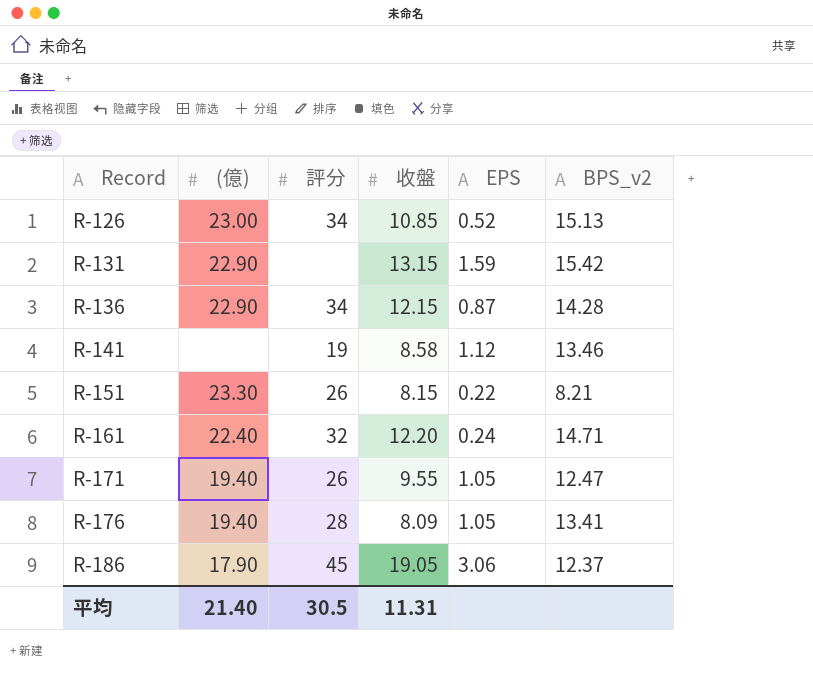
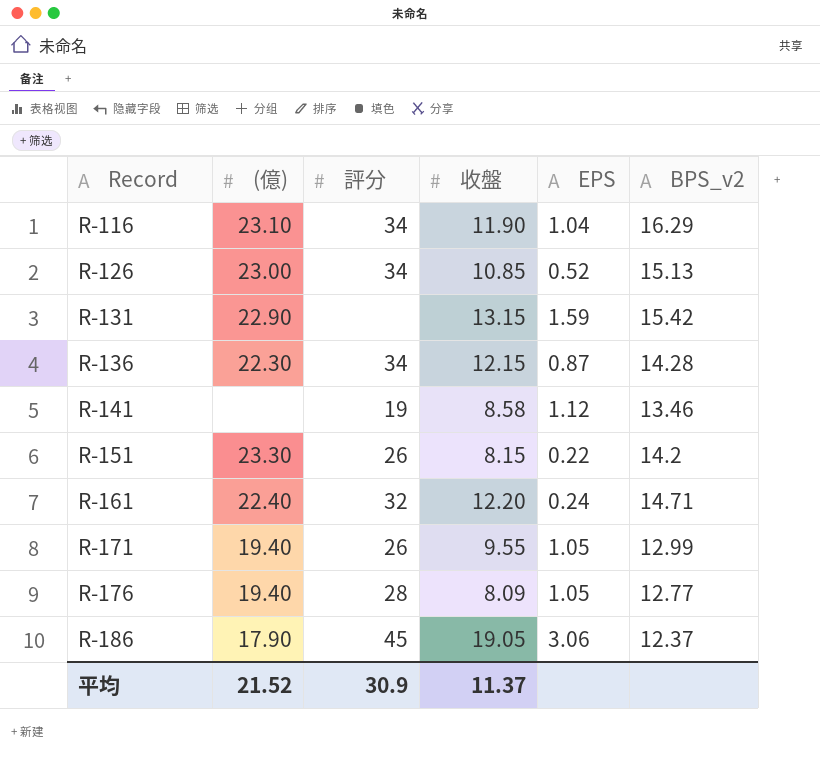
row R-116: none -> 23.10 | 34 | 11.90 | 1.04 | 16.29
R-136 | (億): 22.90 -> 22.30
R-151 | BPS_v2: 8.21 -> 14.2
R-171 | BPS_v2: 12.47 -> 12.99
R-176 | BPS_v2: 13.41 -> 12.77
平均 | (億): 21.40 -> 21.52
平均 | 評分: 30.5 -> 30.9
平均 | 收盤: 11.31 -> 11.37

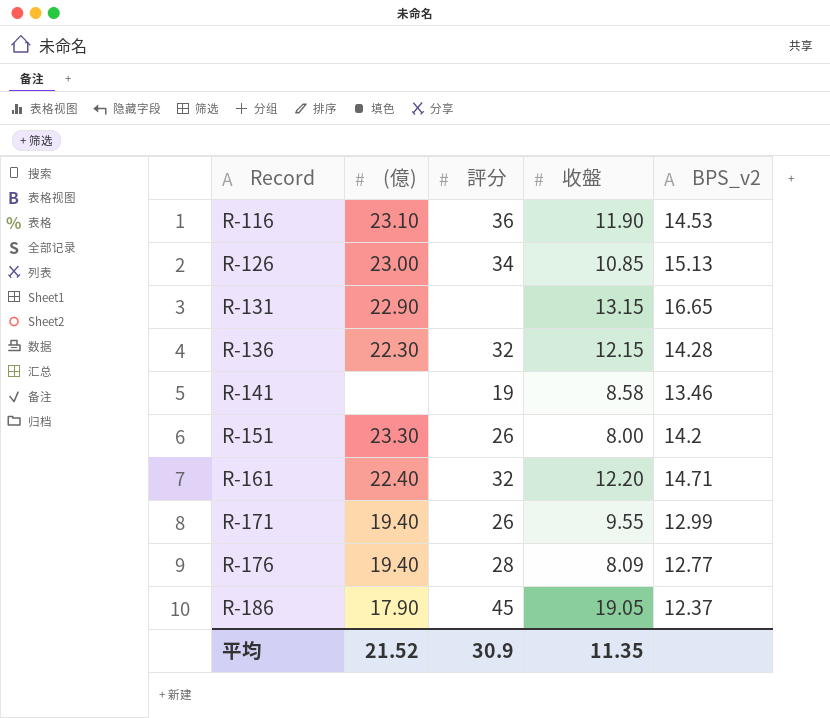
column EPS | position: 5 -> none
R-116 | 評分: 34 -> 36
R-116 | BPS_v2: 16.29 -> 14.53
R-131 | BPS_v2: 15.42 -> 16.65
R-136 | 評分: 34 -> 32
R-151 | 收盤: 8.15 -> 8.00
平均 | 收盤: 11.37 -> 11.35

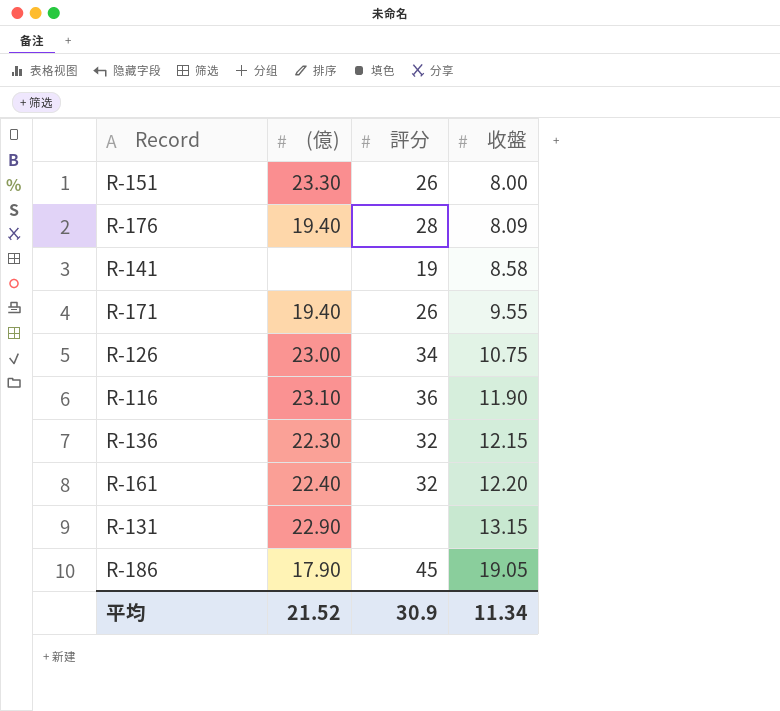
row order: Record ascending -> 收盤 ascending
column BPS_v2 | position: 5 -> none
R-126 | 收盤: 10.85 -> 10.75
平均 | 收盤: 11.35 -> 11.34

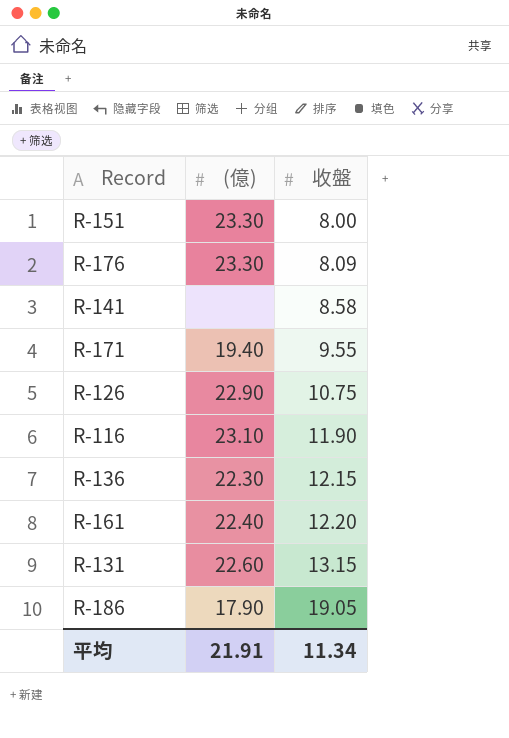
column 評分 | position: 3 -> none
R-176 | (億): 19.40 -> 23.30
R-126 | (億): 23.00 -> 22.90
R-131 | (億): 22.90 -> 22.60
平均 | (億): 21.52 -> 21.91

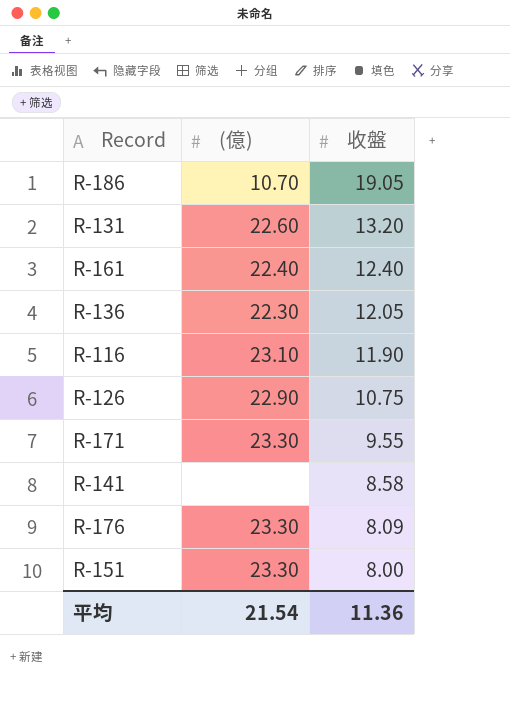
row order: 收盤 ascending -> 收盤 descending
R-186 | (億): 17.90 -> 10.70
R-131 | 收盤: 13.15 -> 13.20
R-161 | 收盤: 12.20 -> 12.40
R-136 | 收盤: 12.15 -> 12.05
R-171 | (億): 19.40 -> 23.30
平均 | (億): 21.91 -> 21.54
平均 | 收盤: 11.34 -> 11.36

